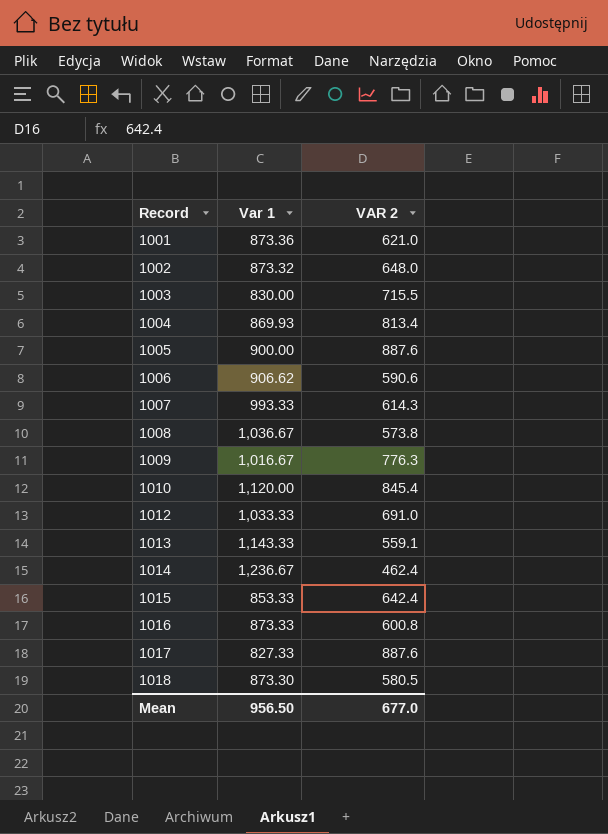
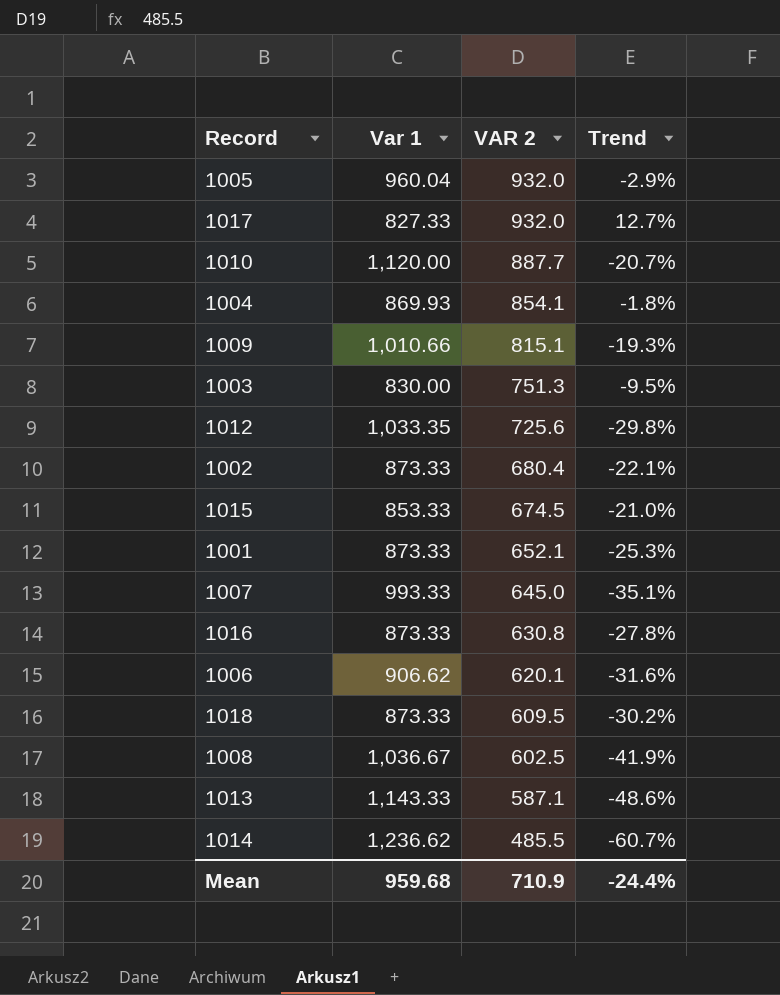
row order: Record ascending -> VAR 2 descending
column Trend | formula: none -> ([VAR 2] - [Var 1]) / [Var 1]
1005 | Var 1: 900.00 -> 960.04
1005 | VAR 2: 887.6 -> 932.0
1017 | VAR 2: 887.6 -> 932.0
1010 | VAR 2: 845.4 -> 887.7
1004 | VAR 2: 813.4 -> 854.1
1009 | Var 1: 1,016.67 -> 1,010.66
1009 | VAR 2: 776.3 -> 815.1
1003 | VAR 2: 715.5 -> 751.3
1012 | Var 1: 1,033.33 -> 1,033.35
1012 | VAR 2: 691.0 -> 725.6
1002 | Var 1: 873.32 -> 873.33
1002 | VAR 2: 648.0 -> 680.4
1015 | VAR 2: 642.4 -> 674.5
1001 | Var 1: 873.36 -> 873.33
1001 | VAR 2: 621.0 -> 652.1
1007 | VAR 2: 614.3 -> 645.0
1016 | VAR 2: 600.8 -> 630.8
1006 | VAR 2: 590.6 -> 620.1
1018 | Var 1: 873.30 -> 873.33
1018 | VAR 2: 580.5 -> 609.5
1008 | VAR 2: 573.8 -> 602.5
1013 | VAR 2: 559.1 -> 587.1
1014 | Var 1: 1,236.67 -> 1,236.62
1014 | VAR 2: 462.4 -> 485.5
Mean | Var 1: 956.50 -> 959.68
Mean | VAR 2: 677.0 -> 710.9

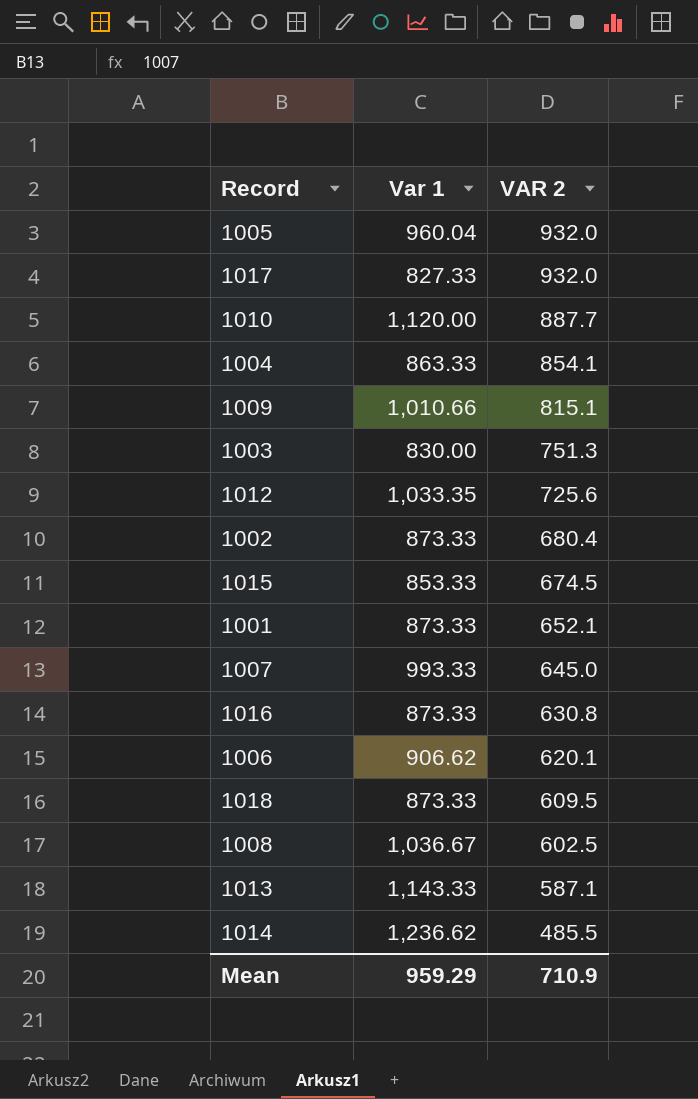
column Trend | formula: ([VAR 2] - [Var 1]) / [Var 1] -> none
1004 | Var 1: 869.93 -> 863.33
Mean | Var 1: 959.68 -> 959.29

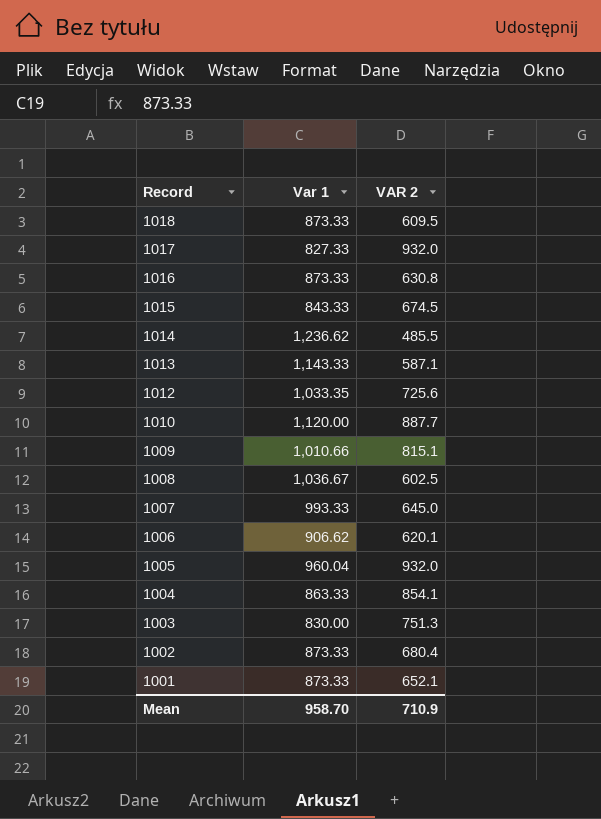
row order: VAR 2 descending -> Record descending
1015 | Var 1: 853.33 -> 843.33
Mean | Var 1: 959.29 -> 958.70

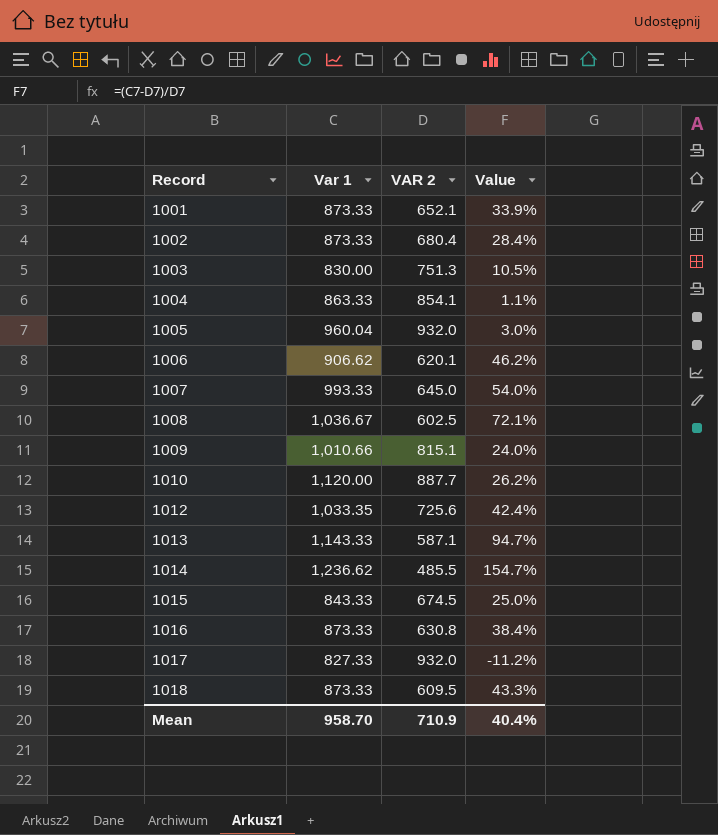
row order: Record descending -> Record ascending
column Value | formula: none -> ([Var 1] - [VAR 2]) / [VAR 2]

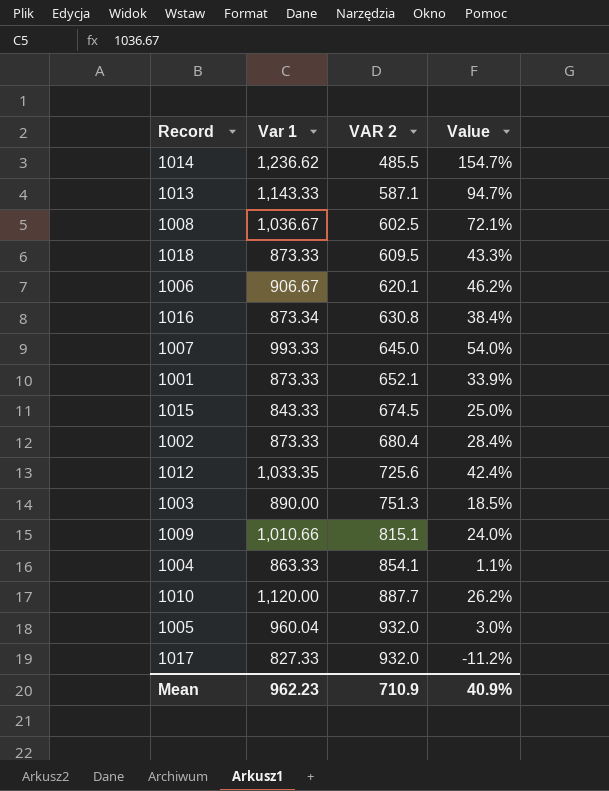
row order: Record ascending -> VAR 2 ascending
1006 | Var 1: 906.62 -> 906.67
1016 | Var 1: 873.33 -> 873.34
1003 | Var 1: 830.00 -> 890.00
1003 | Value: 10.5% -> 18.5%
Mean | Var 1: 958.70 -> 962.23
Mean | Value: 40.4% -> 40.9%

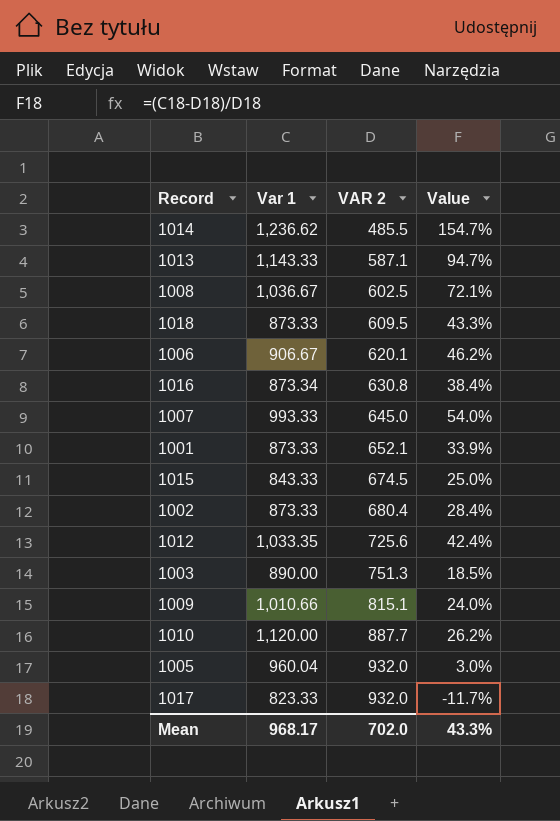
row 1004: 863.33 | 854.1 | 1.1% -> none
1017 | Var 1: 827.33 -> 823.33
1017 | Value: -11.2% -> -11.7%
Mean | Var 1: 962.23 -> 968.17
Mean | VAR 2: 710.9 -> 702.0
Mean | Value: 40.9% -> 43.3%

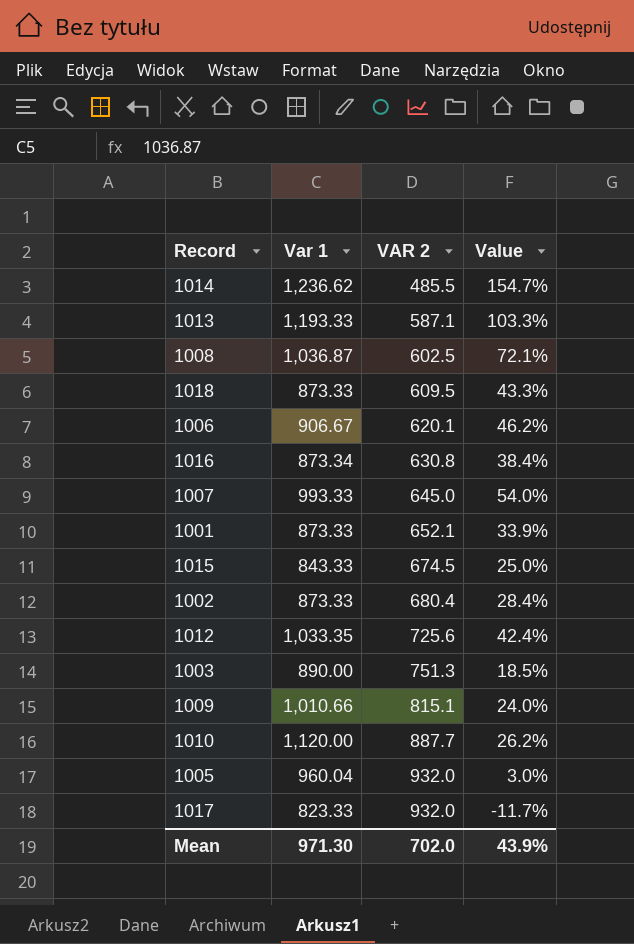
1013 | Var 1: 1,143.33 -> 1,193.33
1013 | Value: 94.7% -> 103.3%
1008 | Var 1: 1,036.67 -> 1,036.87
Mean | Var 1: 968.17 -> 971.30
Mean | Value: 43.3% -> 43.9%

